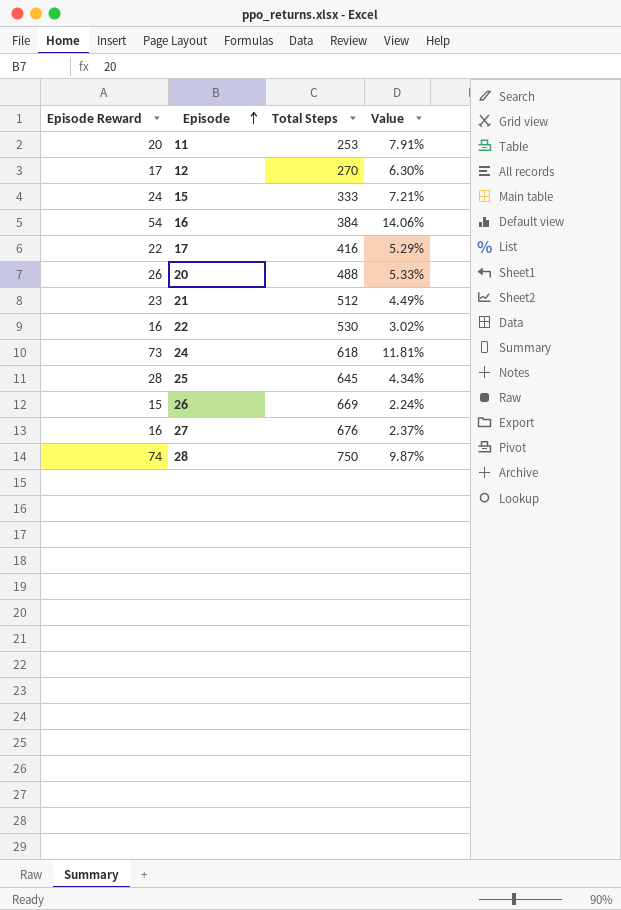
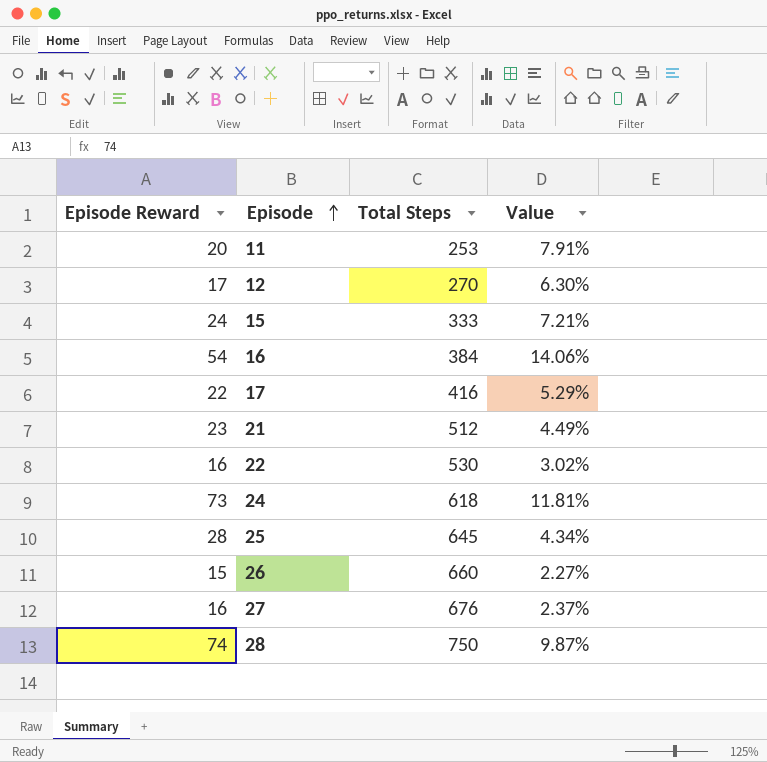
row 20: 26 | 488 | 5.33% -> none
26 | Total Steps: 669 -> 660
26 | Value: 2.24% -> 2.27%

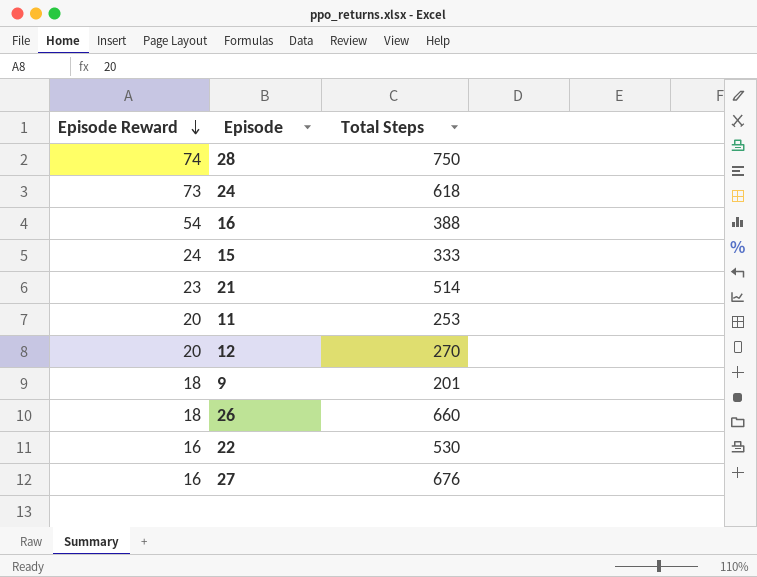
row order: Episode ascending -> Episode Reward descending
column Value | formula: [Episode Reward] / [Total Steps] -> none
row 17: 22 | 416 | 5.29% -> none
row 25: 28 | 645 | 4.34% -> none
16 | Total Steps: 384 -> 388
21 | Total Steps: 512 -> 514
12 | Episode Reward: 17 -> 20
row 9: none -> 18 | 201
26 | Episode Reward: 15 -> 18

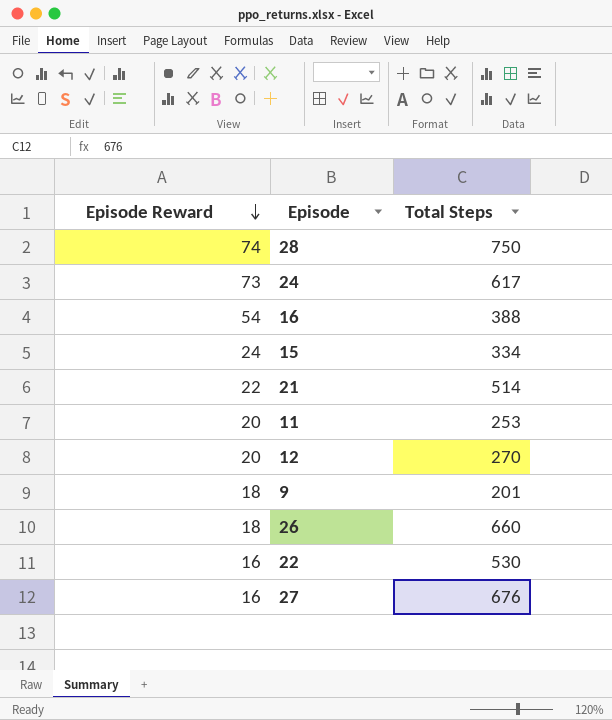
24 | Total Steps: 618 -> 617
15 | Total Steps: 333 -> 334
21 | Episode Reward: 23 -> 22

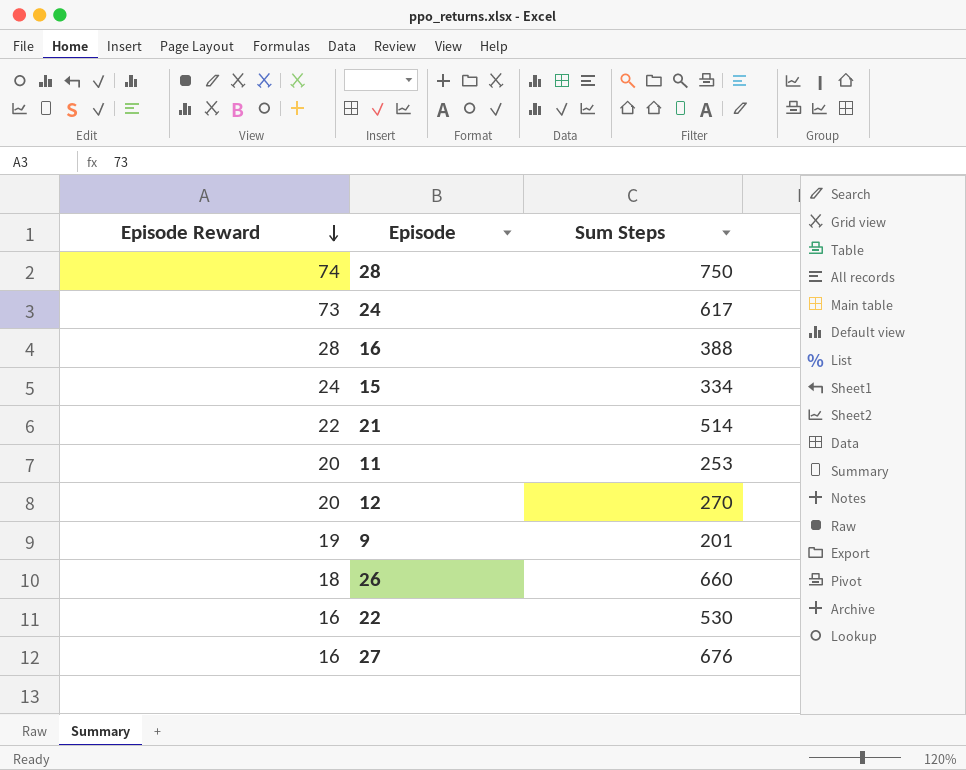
column name: Total Steps -> Sum Steps
16 | Episode Reward: 54 -> 28
9 | Episode Reward: 18 -> 19

